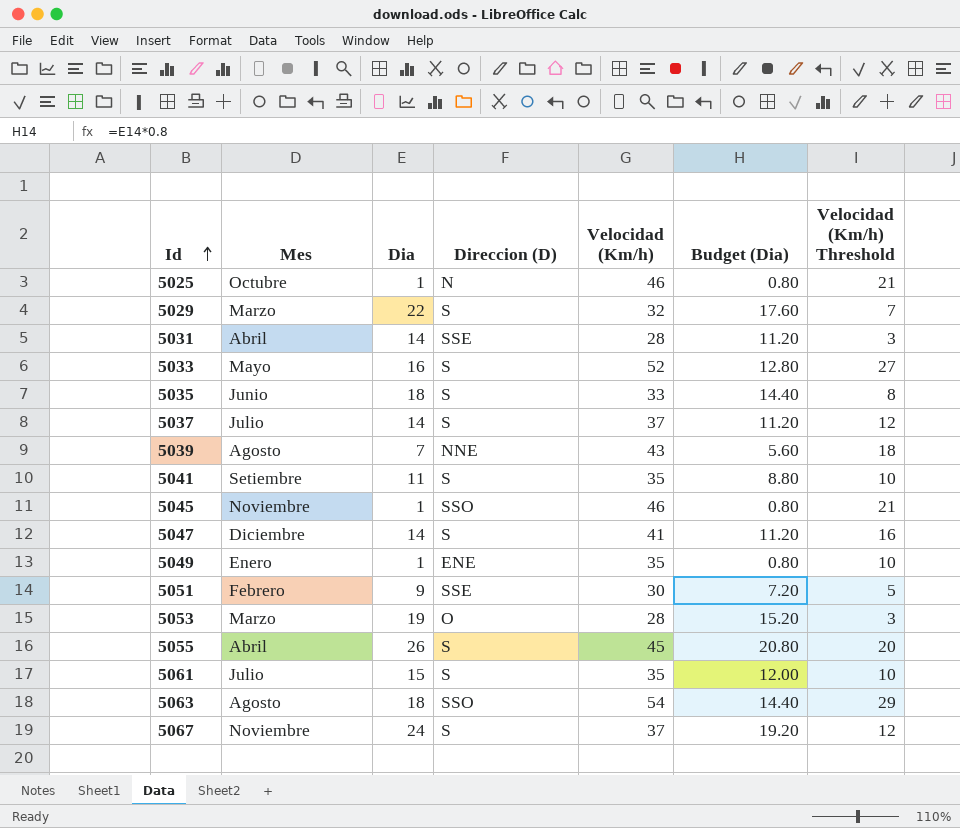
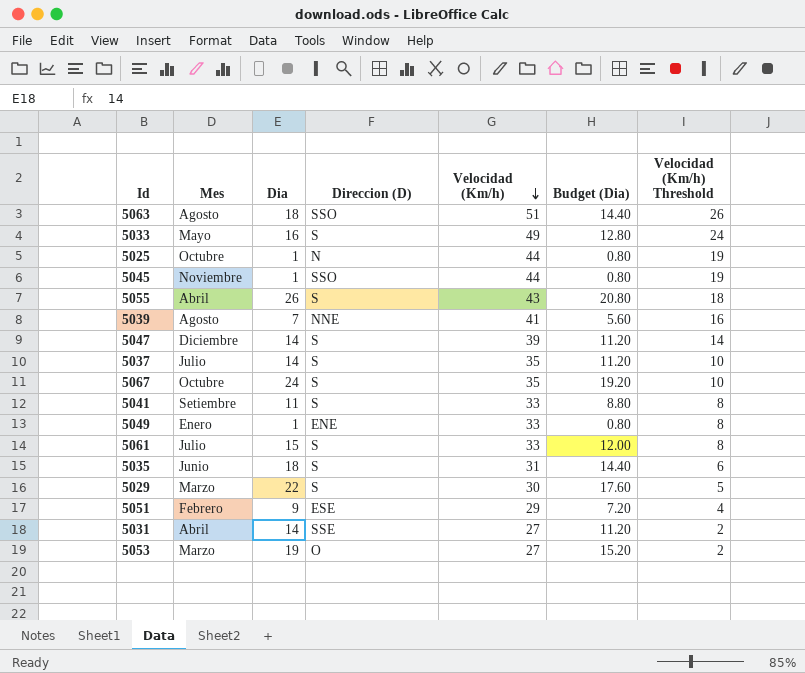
row order: Id ascending -> Velocidad (Km/h) descending
5063 | Velocidad (Km/h): 54 -> 51
5063 | Velocidad (Km/h) Threshold: 29 -> 26
5033 | Velocidad (Km/h): 52 -> 49
5033 | Velocidad (Km/h) Threshold: 27 -> 24
5025 | Velocidad (Km/h): 46 -> 44
5025 | Velocidad (Km/h) Threshold: 21 -> 19
5045 | Velocidad (Km/h): 46 -> 44
5045 | Velocidad (Km/h) Threshold: 21 -> 19
5055 | Velocidad (Km/h): 45 -> 43
5055 | Velocidad (Km/h) Threshold: 20 -> 18
5039 | Velocidad (Km/h): 43 -> 41
5039 | Velocidad (Km/h) Threshold: 18 -> 16
5047 | Velocidad (Km/h): 41 -> 39
5047 | Velocidad (Km/h) Threshold: 16 -> 14
5037 | Velocidad (Km/h): 37 -> 35
5037 | Velocidad (Km/h) Threshold: 12 -> 10
5067 | Mes: Noviembre -> Octubre
5067 | Velocidad (Km/h): 37 -> 35
5067 | Velocidad (Km/h) Threshold: 12 -> 10
5041 | Velocidad (Km/h): 35 -> 33
5041 | Velocidad (Km/h) Threshold: 10 -> 8
5049 | Velocidad (Km/h): 35 -> 33
5049 | Velocidad (Km/h) Threshold: 10 -> 8
5061 | Velocidad (Km/h): 35 -> 33
5061 | Velocidad (Km/h) Threshold: 10 -> 8
5035 | Velocidad (Km/h): 33 -> 31
5035 | Velocidad (Km/h) Threshold: 8 -> 6
5029 | Velocidad (Km/h): 32 -> 30
5029 | Velocidad (Km/h) Threshold: 7 -> 5
5051 | Direccion (D): SSE -> ESE
5051 | Velocidad (Km/h): 30 -> 29
5051 | Velocidad (Km/h) Threshold: 5 -> 4
5031 | Velocidad (Km/h): 28 -> 27
5031 | Velocidad (Km/h) Threshold: 3 -> 2
5053 | Velocidad (Km/h): 28 -> 27
5053 | Velocidad (Km/h) Threshold: 3 -> 2

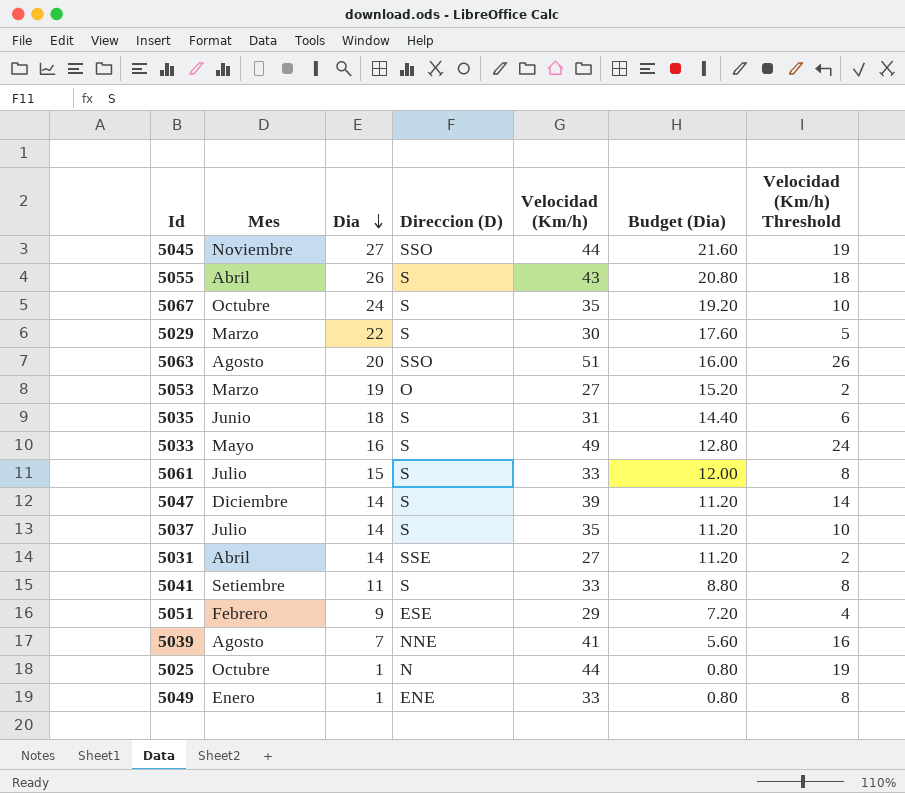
row order: Velocidad (Km/h) descending -> Dia descending
5045 | Dia: 1 -> 27
5045 | Budget (Dia): 0.80 -> 21.60
5063 | Dia: 18 -> 20
5063 | Budget (Dia): 14.40 -> 16.00

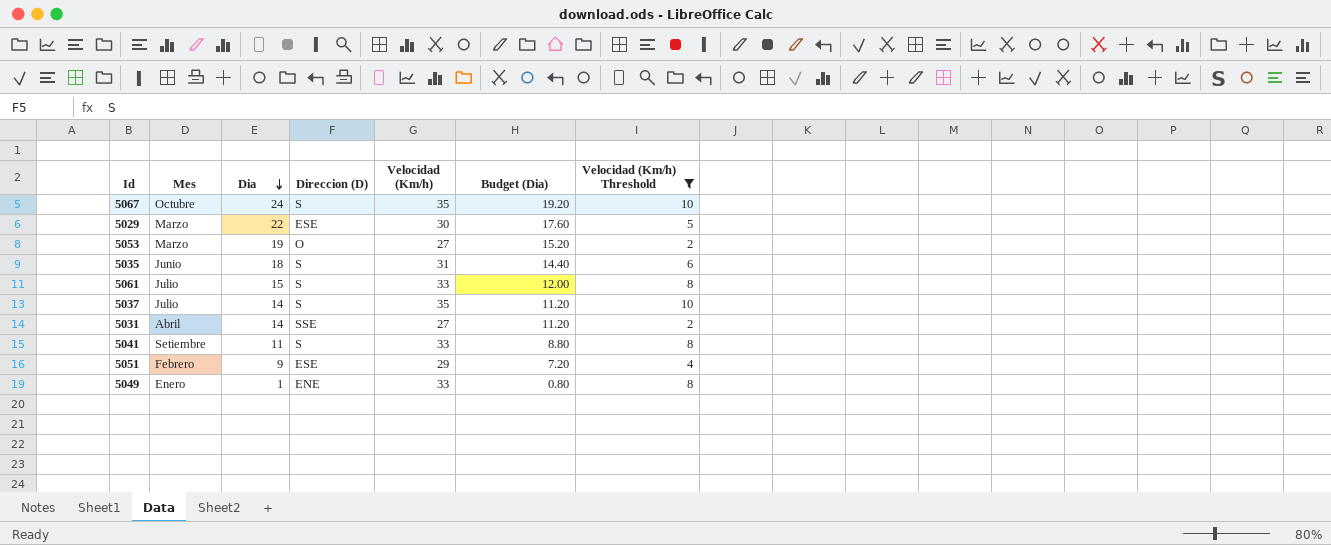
filter: none -> Velocidad (Km/h) Threshold <= 10
5029 | Direccion (D): S -> ESE

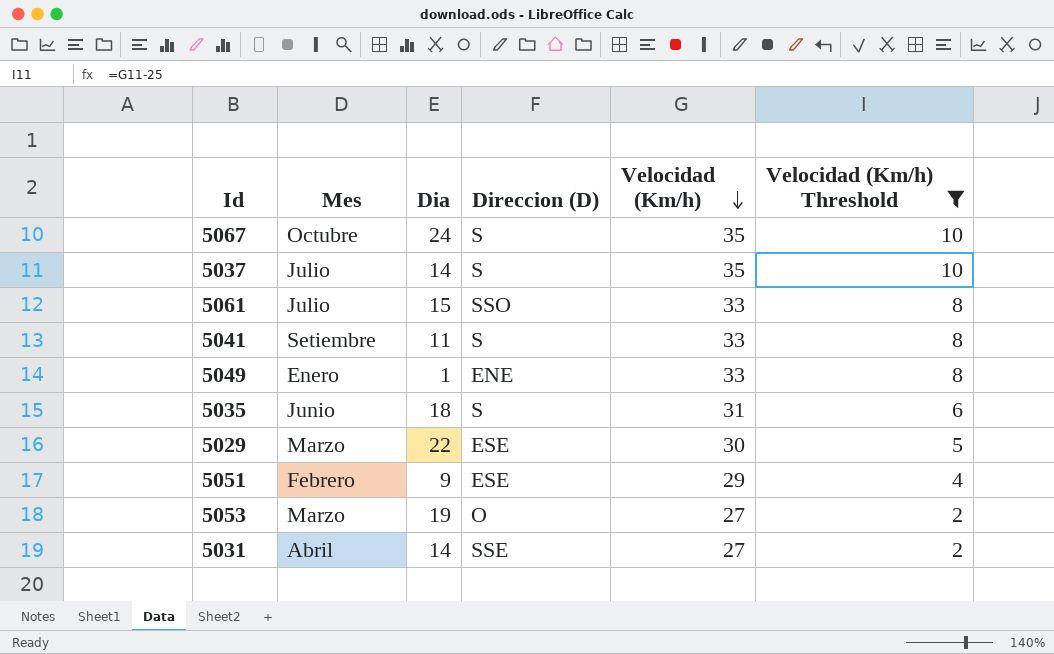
row order: Dia descending -> Velocidad (Km/h) descending
column Budget (Dia) | formula: [Dia] * 0.8 -> none
5061 | Direccion (D): S -> SSO

